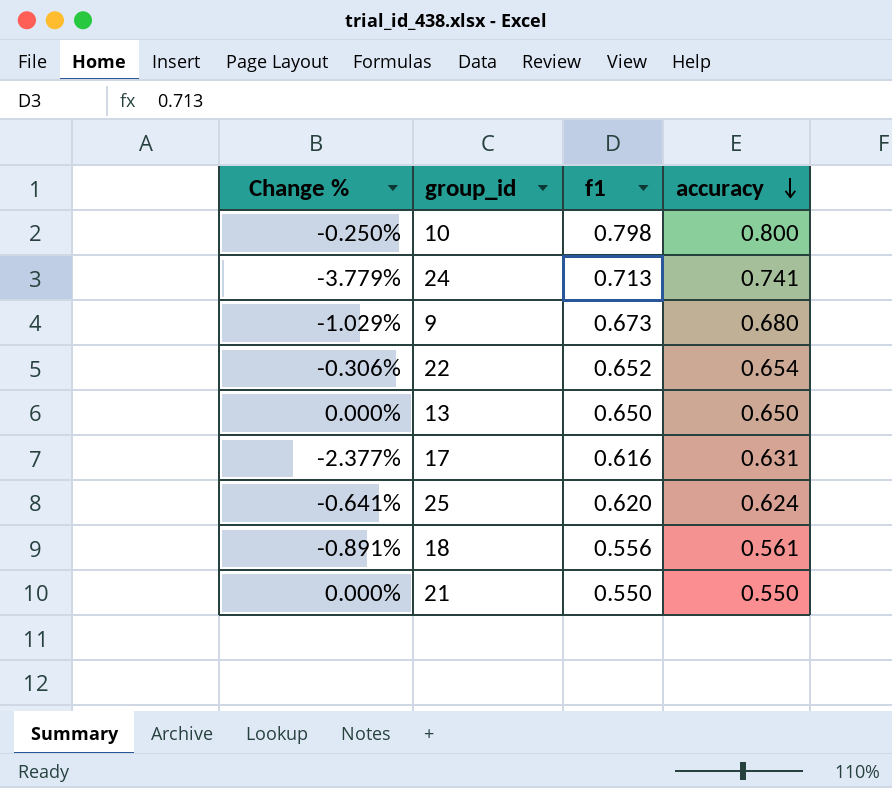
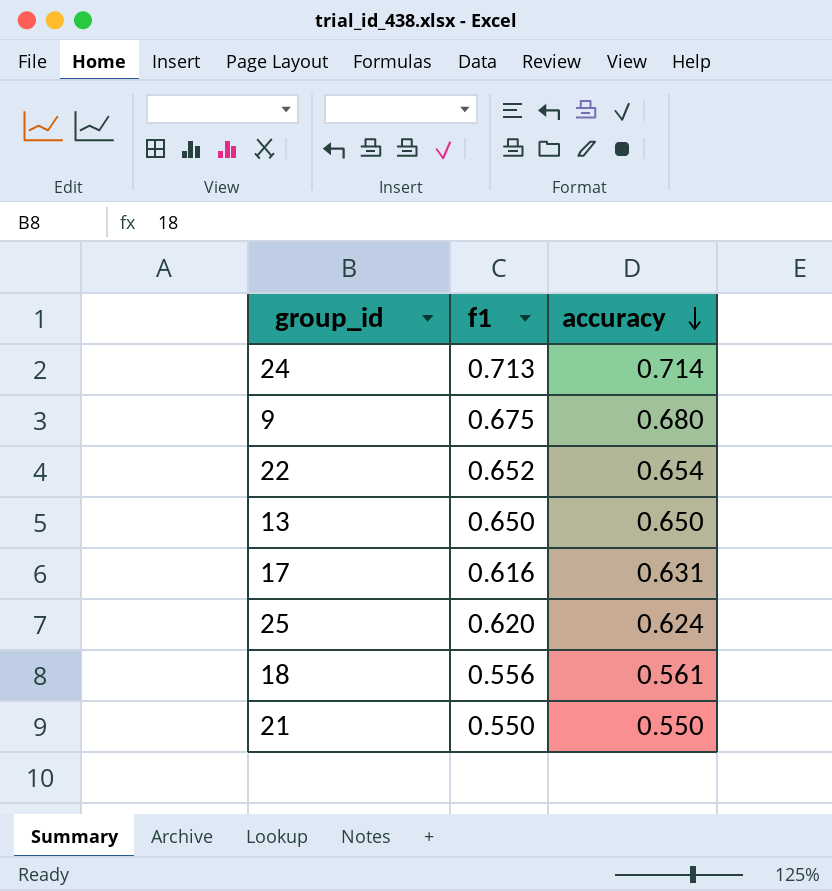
column Change % | formula: ([f1] - [accuracy]) / [accuracy] -> none
row 10: -0.250% | 0.798 | 0.800 -> none
24 | accuracy: 0.741 -> 0.714
9 | f1: 0.673 -> 0.675

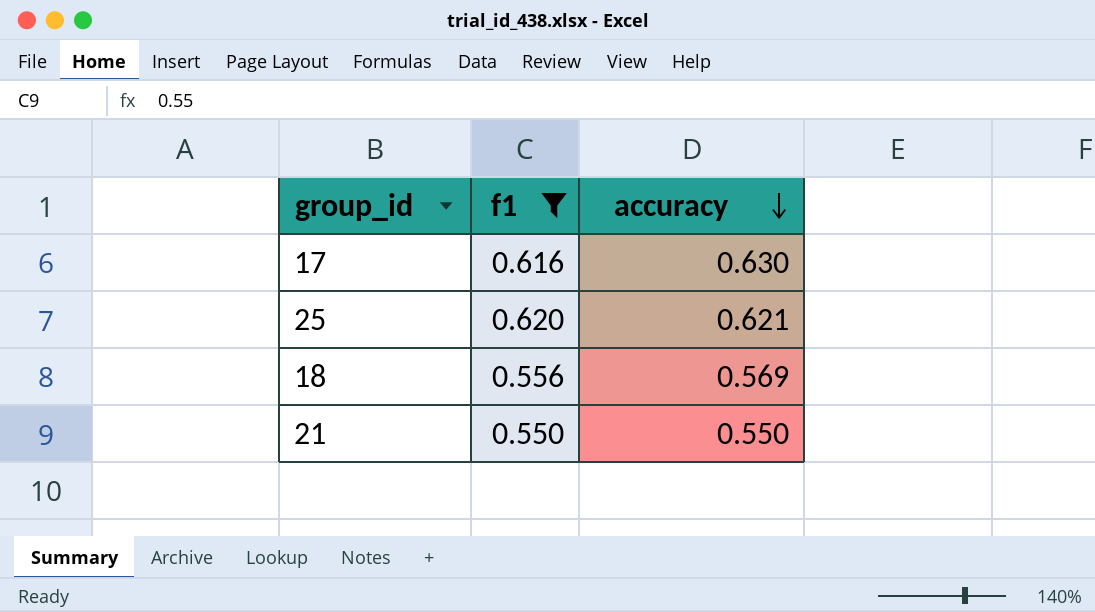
filter: none -> f1 <= 0.620
17 | accuracy: 0.631 -> 0.630
25 | accuracy: 0.624 -> 0.621
18 | accuracy: 0.561 -> 0.569

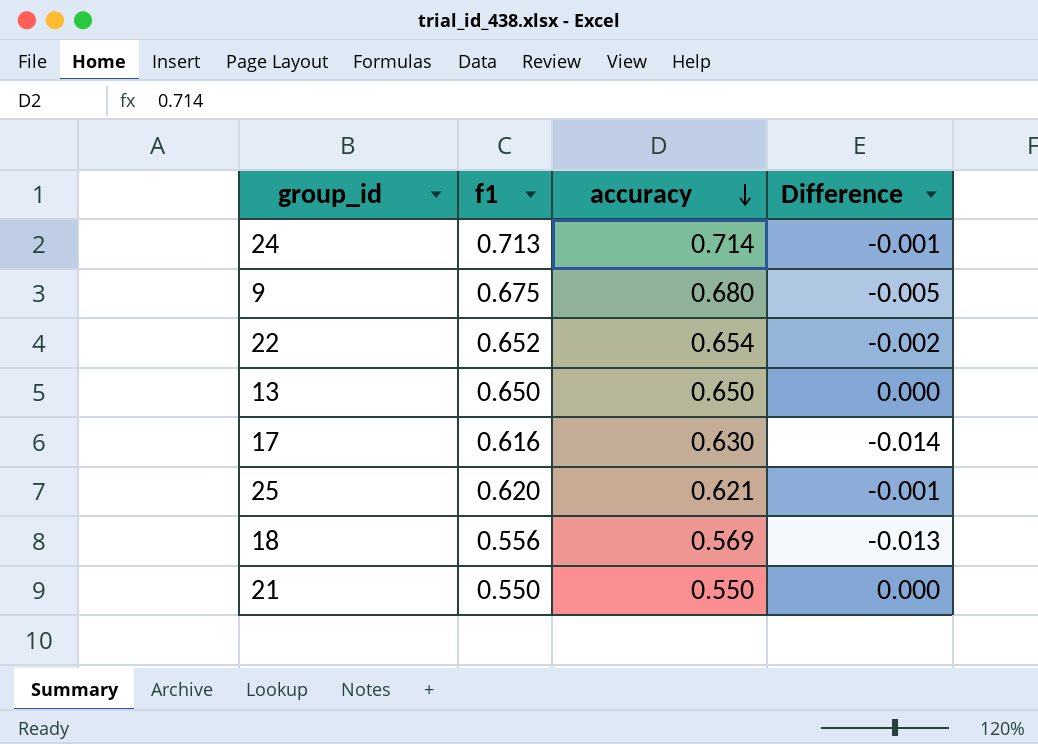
filter: f1 <= 0.620 -> none
column Difference | formula: none -> [f1] - [accuracy]

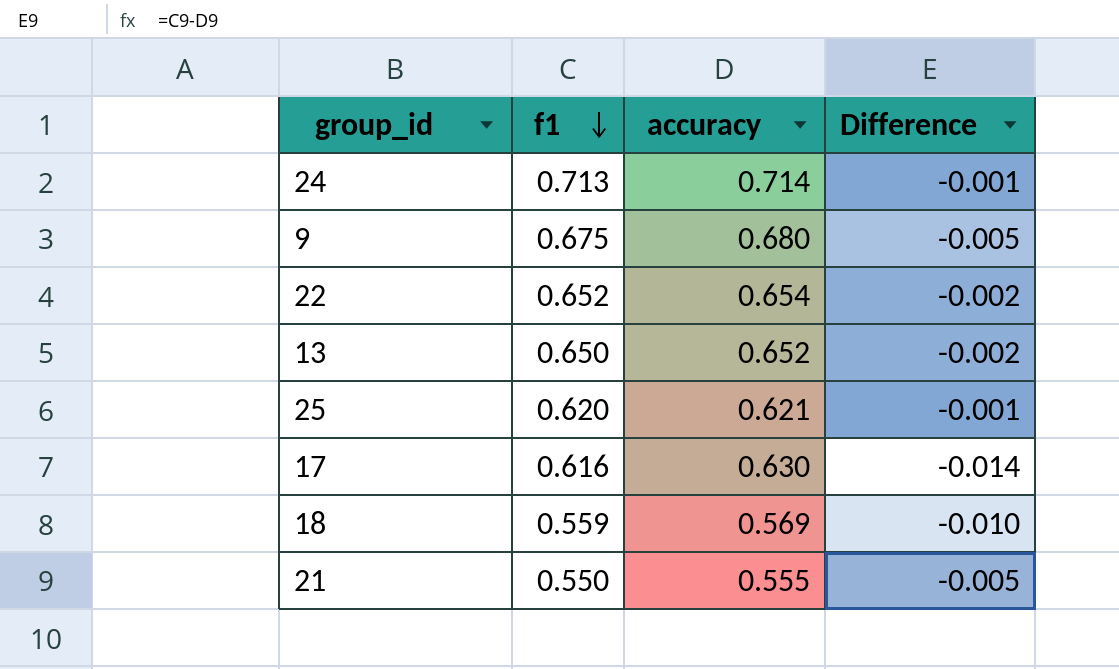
row order: accuracy descending -> f1 descending
13 | accuracy: 0.650 -> 0.652
13 | Difference: 0.000 -> -0.002
18 | f1: 0.556 -> 0.559
18 | Difference: -0.013 -> -0.010
21 | accuracy: 0.550 -> 0.555
21 | Difference: 0.000 -> -0.005

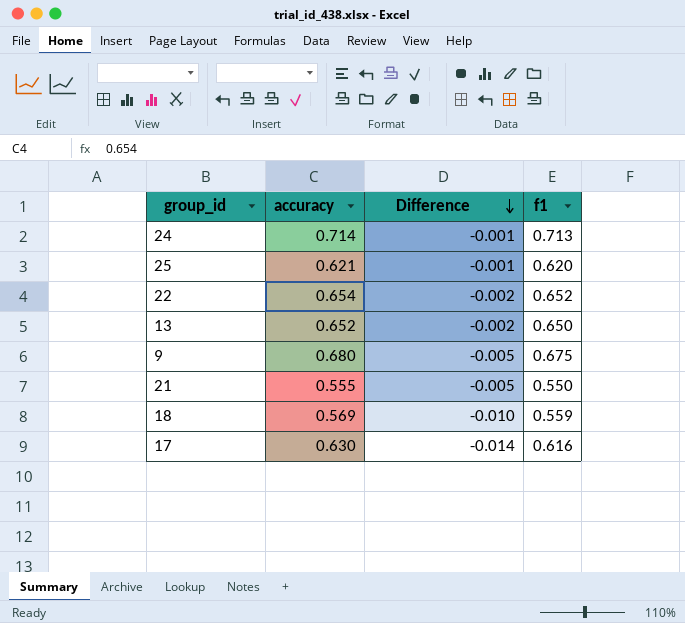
row order: f1 descending -> Difference descending
column f1 | position: 2 -> 4

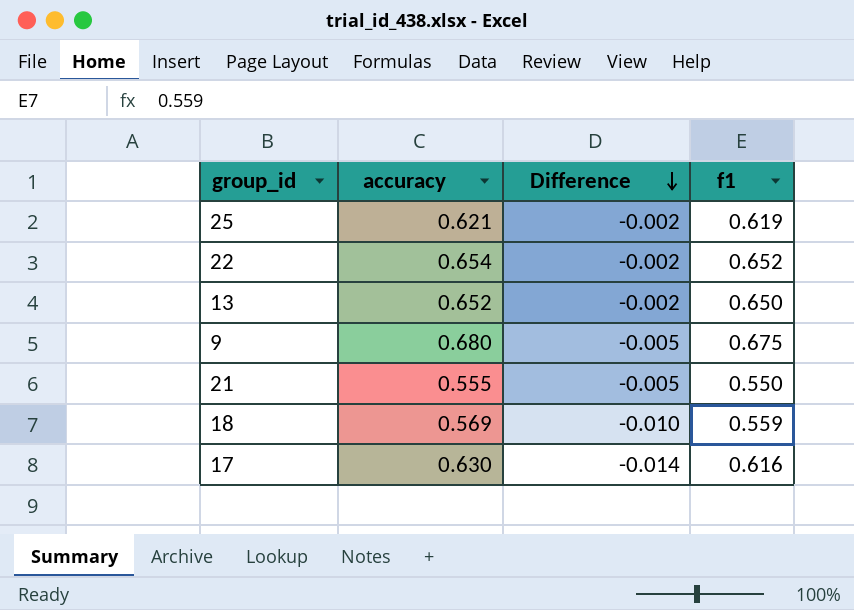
row 24: 0.714 | -0.001 | 0.713 -> none
25 | Difference: -0.001 -> -0.002
25 | f1: 0.620 -> 0.619

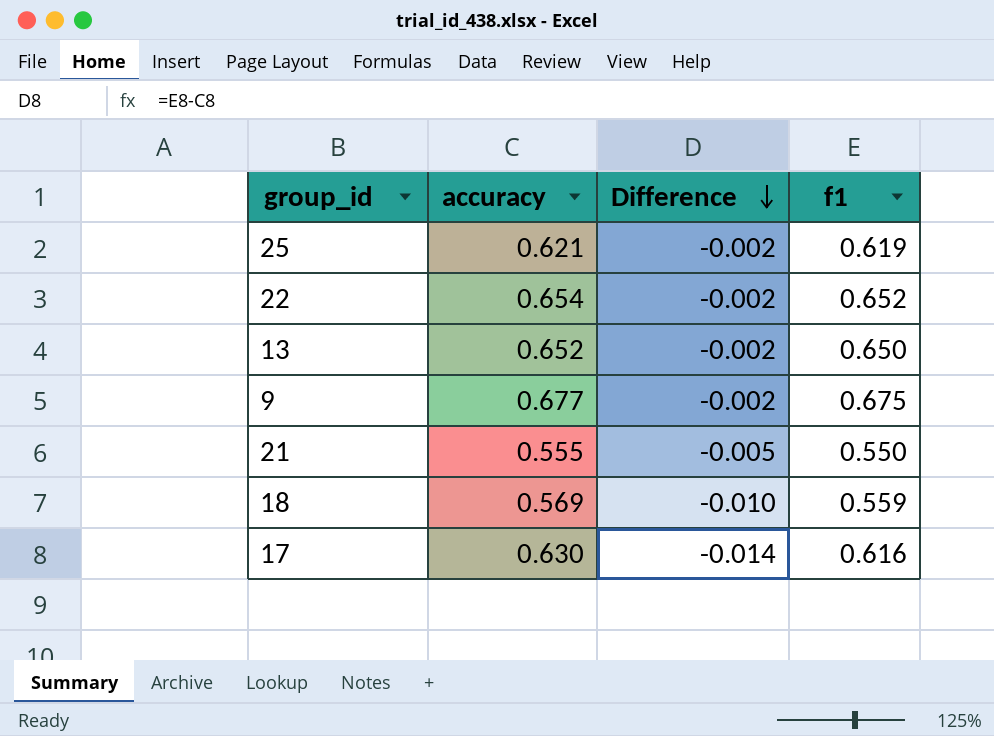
9 | accuracy: 0.680 -> 0.677
9 | Difference: -0.005 -> -0.002

